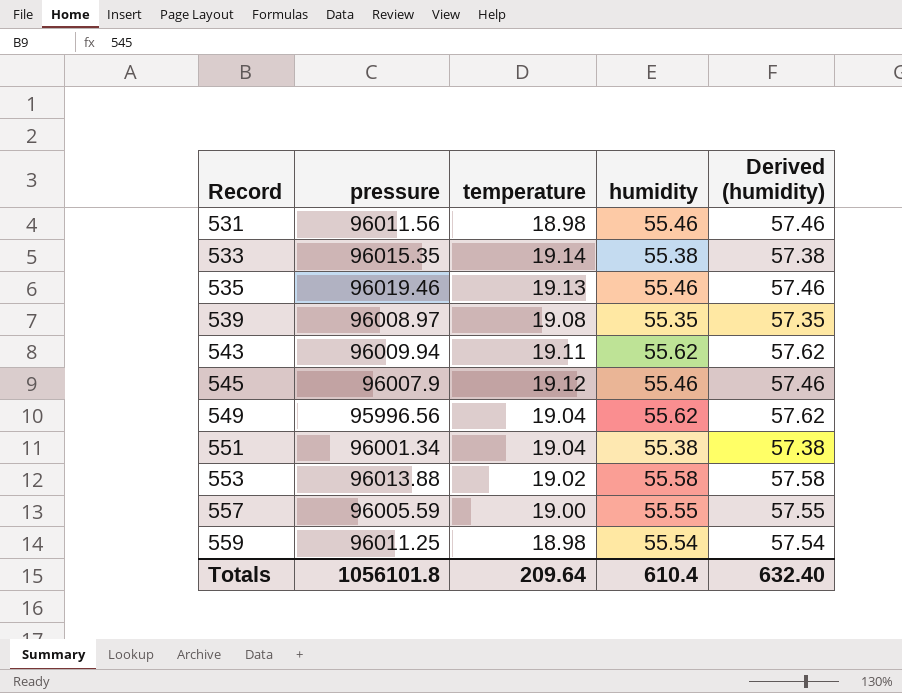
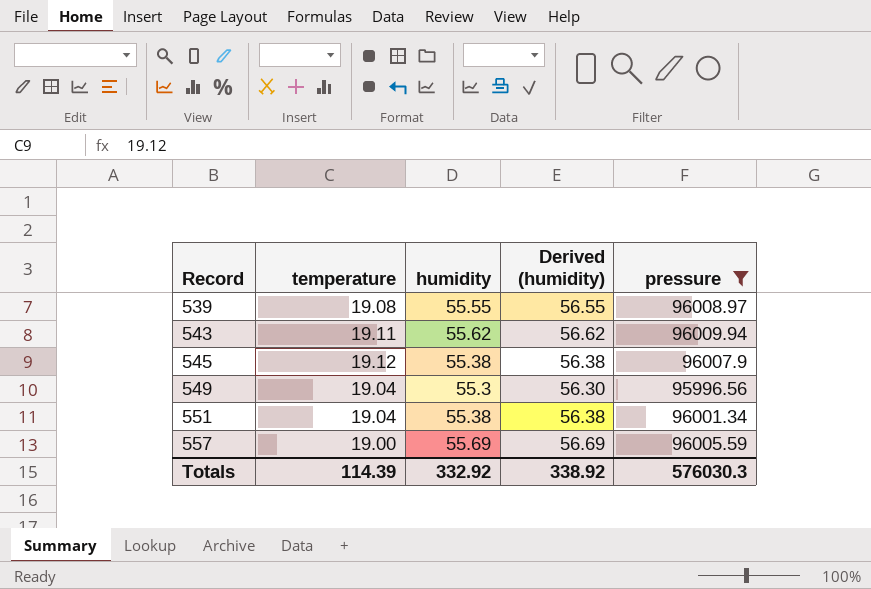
filter: none -> pressure <= 96009.94
column Derived (humidity) | formula: [humidity] + 2 -> [humidity] + 1
column pressure | position: 2 -> 5
539 | humidity: 55.35 -> 55.55
545 | humidity: 55.46 -> 55.38
549 | humidity: 55.62 -> 55.3
557 | humidity: 55.55 -> 55.69
Totals | temperature: 209.64 -> 114.39
Totals | humidity: 610.4 -> 332.92
Totals | Derived (humidity): 632.40 -> 338.92
Totals | pressure: 1056101.8 -> 576030.3

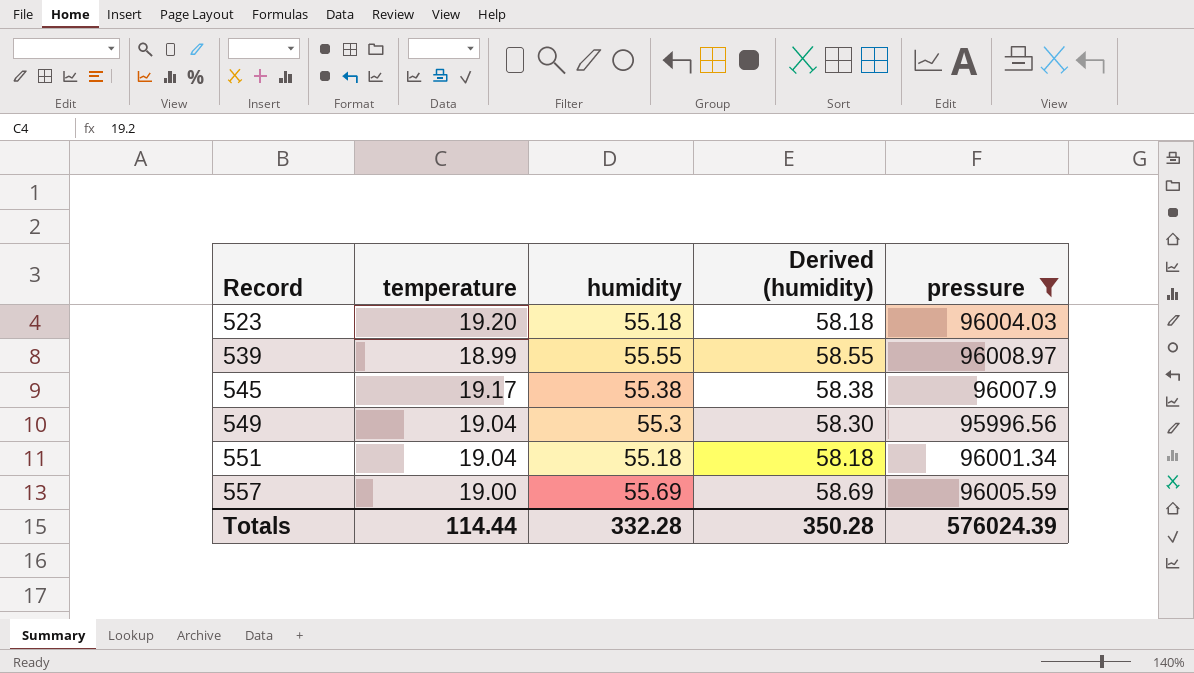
column Derived (humidity) | formula: [humidity] + 1 -> [humidity] + 3
row 543: 19.11 | 55.62 | 56.62 | 96009.94 -> none
row 523: none -> 19.20 | 55.18 | 58.18 | 96004.03
539 | temperature: 19.08 -> 18.99
545 | temperature: 19.12 -> 19.17
551 | humidity: 55.38 -> 55.18
Totals | temperature: 114.39 -> 114.44
Totals | humidity: 332.92 -> 332.28
Totals | Derived (humidity): 338.92 -> 350.28
Totals | pressure: 576030.3 -> 576024.39

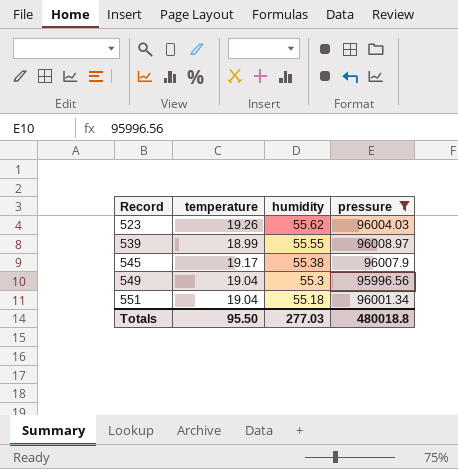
column Derived (humidity) | formula: [humidity] + 3 -> none
row 557: 19.00 | 55.69 | 58.69 | 96005.59 -> none
523 | temperature: 19.20 -> 19.26
523 | humidity: 55.18 -> 55.62
Totals | temperature: 114.44 -> 95.50
Totals | humidity: 332.28 -> 277.03
Totals | pressure: 576024.39 -> 480018.8

